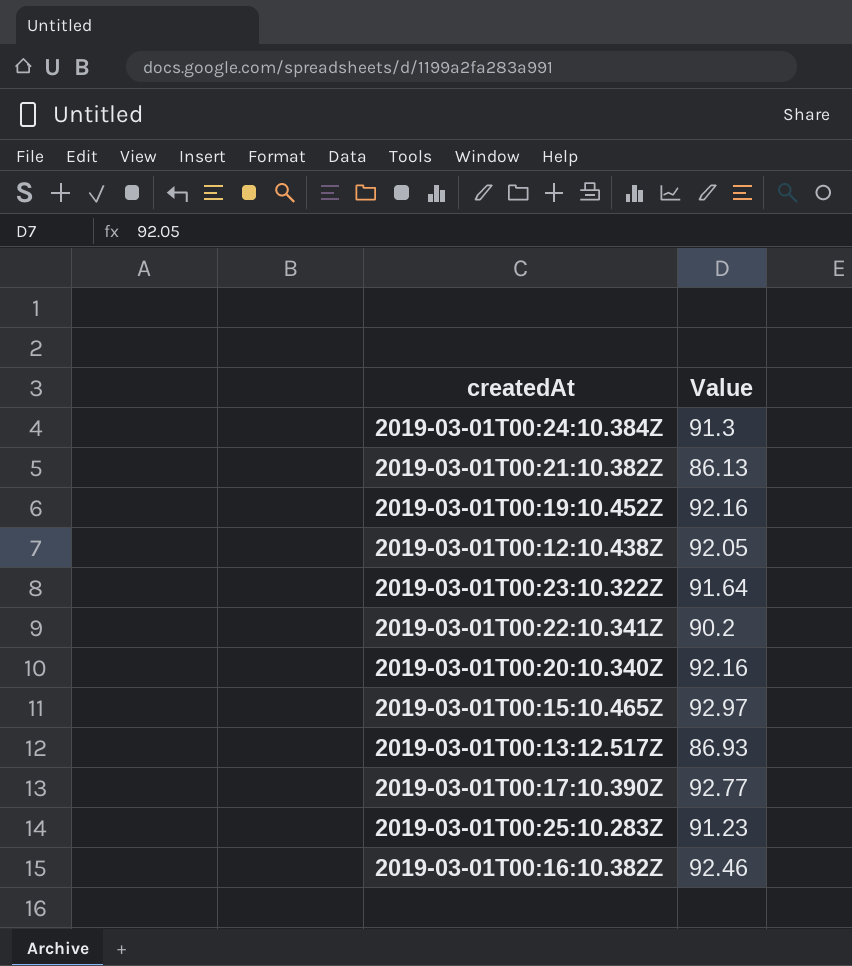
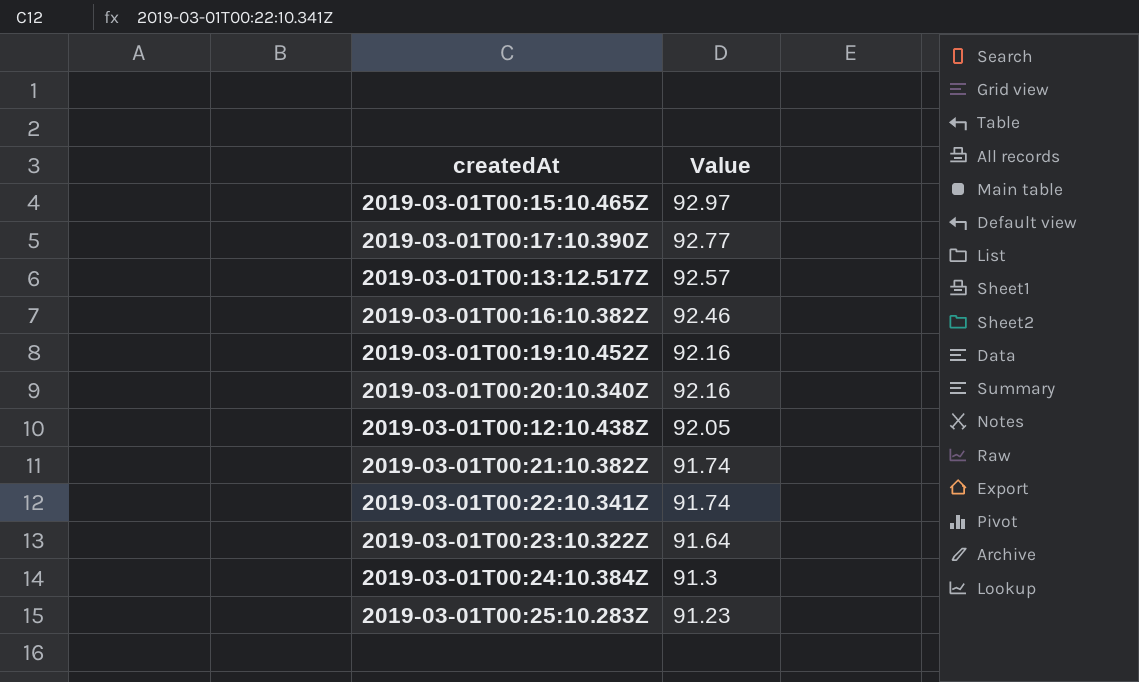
row order: none -> Value descending
2019-03-01T00:13:12.517Z | Value: 86.93 -> 92.57
2019-03-01T00:21:10.382Z | Value: 86.13 -> 91.74
2019-03-01T00:22:10.341Z | Value: 90.2 -> 91.74

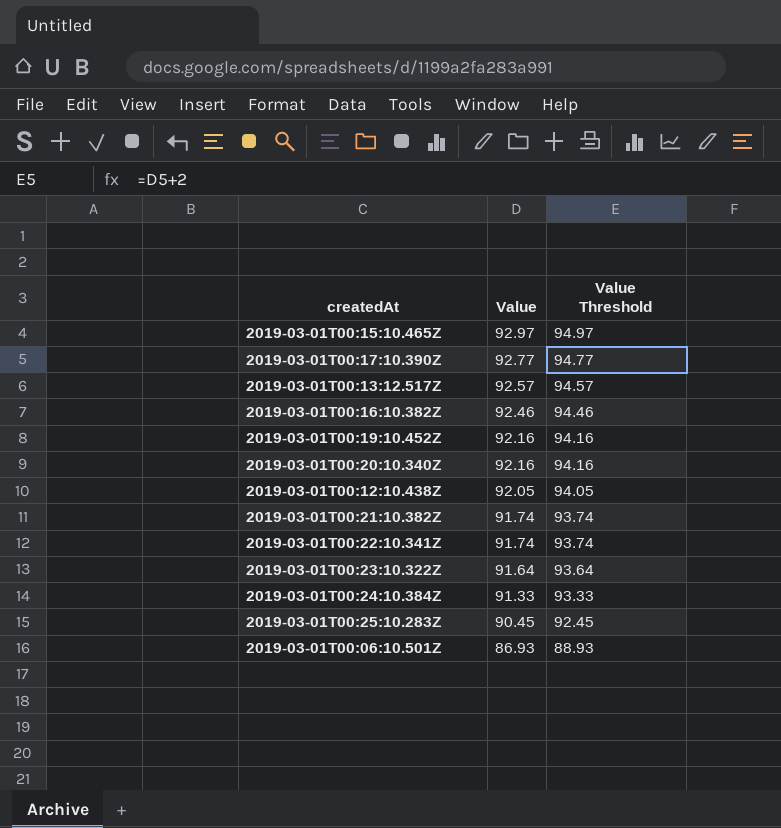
column Value Threshold | formula: none -> [Value] + 2
2019-03-01T00:24:10.384Z | Value: 91.3 -> 91.33
2019-03-01T00:25:10.283Z | Value: 91.23 -> 90.45
row 2019-03-01T00:06:10.501Z: none -> 86.93 | 88.93

